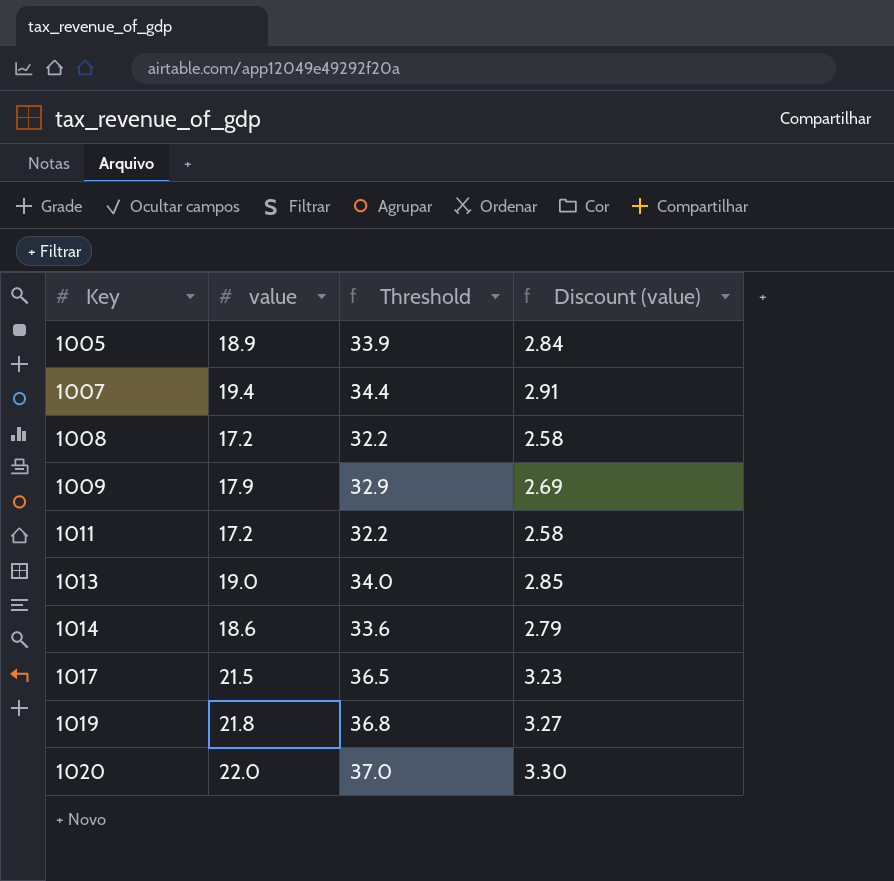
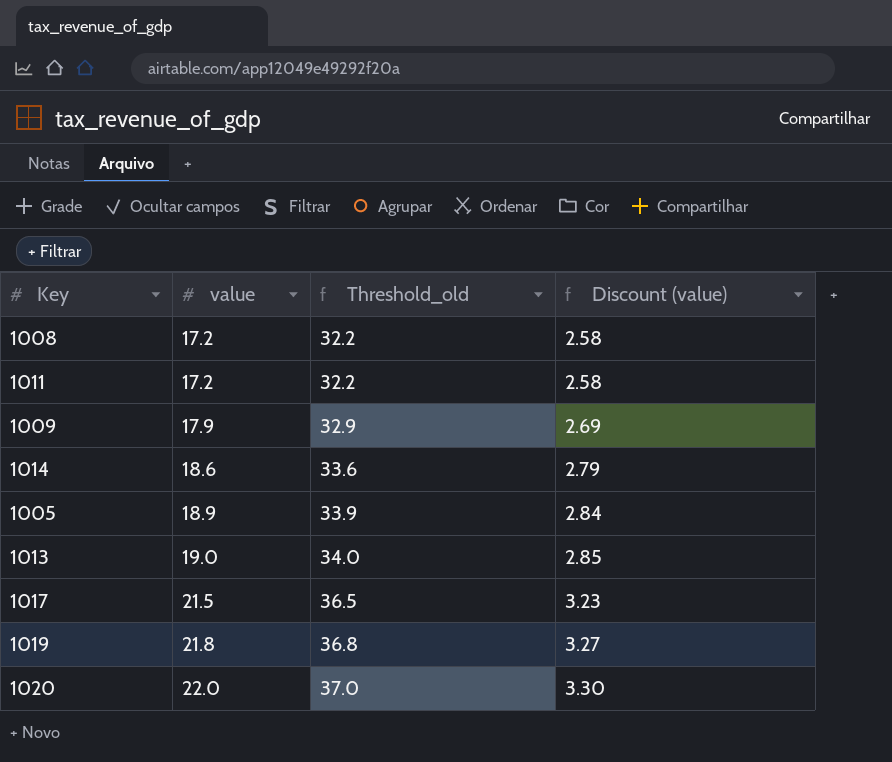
row order: Key ascending -> value ascending
column name: Threshold -> Threshold_old
row 1007: 19.4 | 34.4 | 2.91 -> none

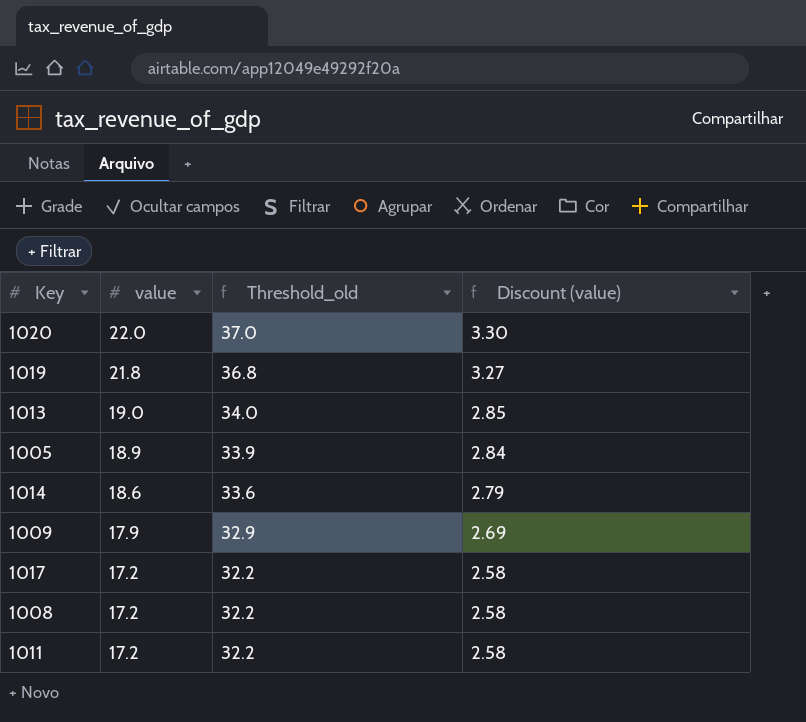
row order: value ascending -> value descending
1017 | value: 21.5 -> 17.2
1017 | Threshold_old: 36.5 -> 32.2
1017 | Discount (value): 3.23 -> 2.58

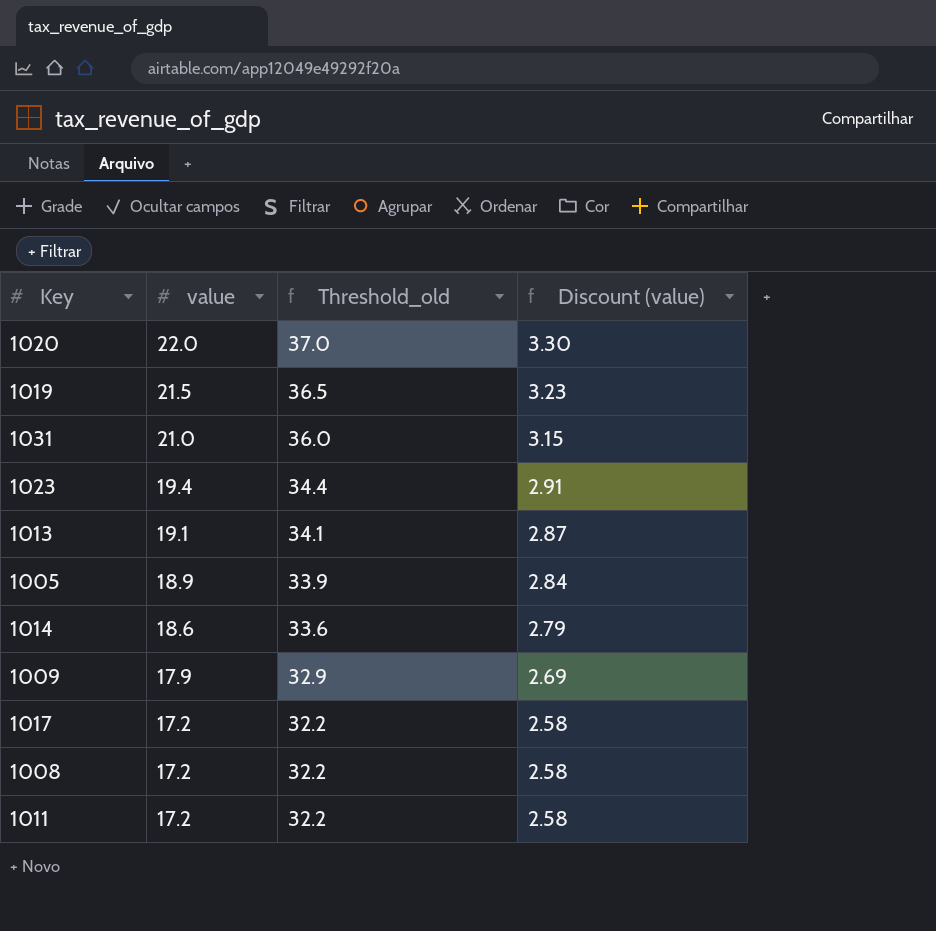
1019 | value: 21.8 -> 21.5
1019 | Threshold_old: 36.8 -> 36.5
1019 | Discount (value): 3.27 -> 3.23
row 1031: none -> 21.0 | 36.0 | 3.15
row 1023: none -> 19.4 | 34.4 | 2.91
1013 | value: 19.0 -> 19.1
1013 | Threshold_old: 34.0 -> 34.1
1013 | Discount (value): 2.85 -> 2.87

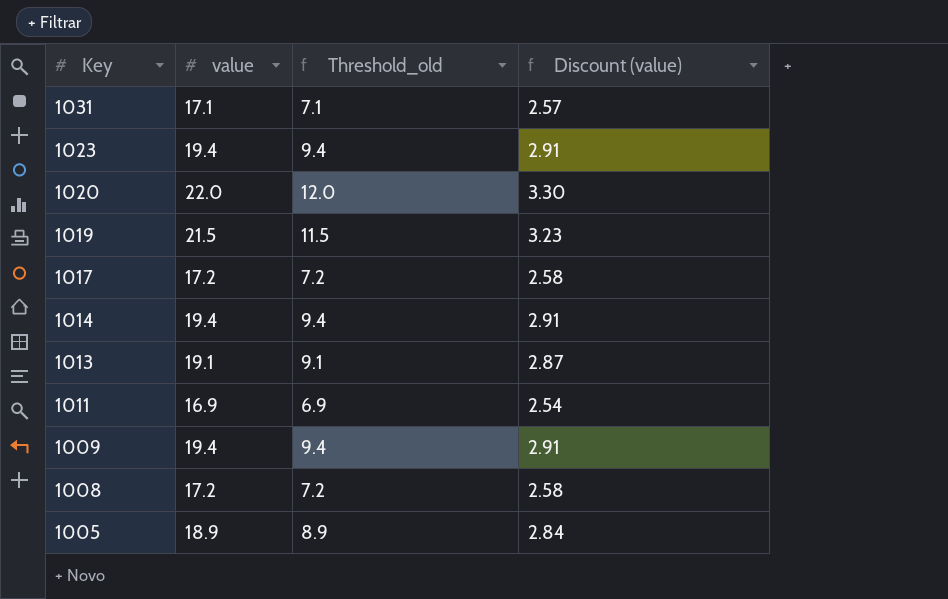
row order: value descending -> Key descending
column Threshold_old | formula: [value] + 15 -> [value] - 10
1031 | value: 21.0 -> 17.1
1031 | Discount (value): 3.15 -> 2.57
1014 | value: 18.6 -> 19.4
1014 | Discount (value): 2.79 -> 2.91
1011 | value: 17.2 -> 16.9
1011 | Discount (value): 2.58 -> 2.54
1009 | value: 17.9 -> 19.4
1009 | Discount (value): 2.69 -> 2.91

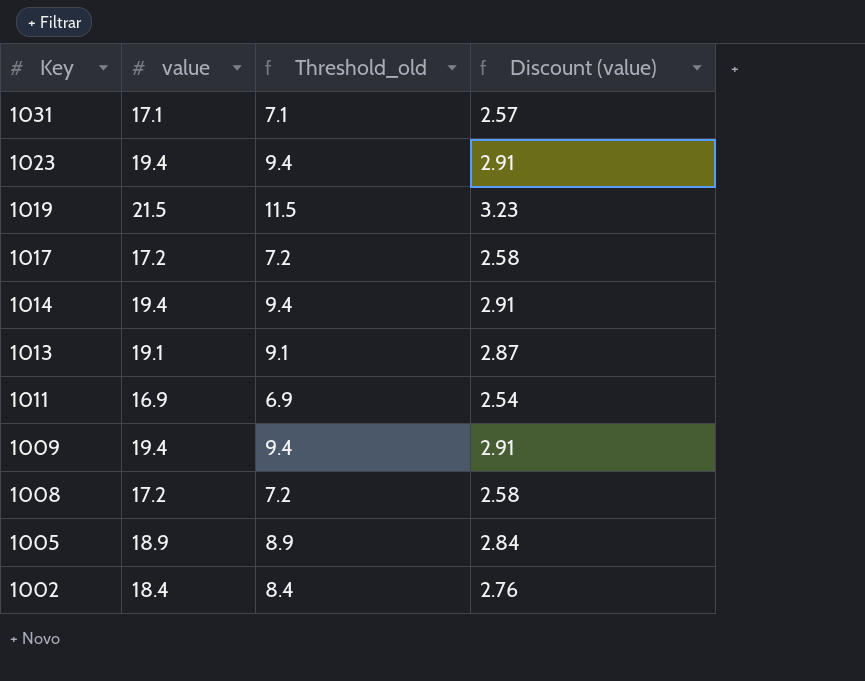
row 1020: 22.0 | 12.0 | 3.30 -> none
row 1002: none -> 18.4 | 8.4 | 2.76

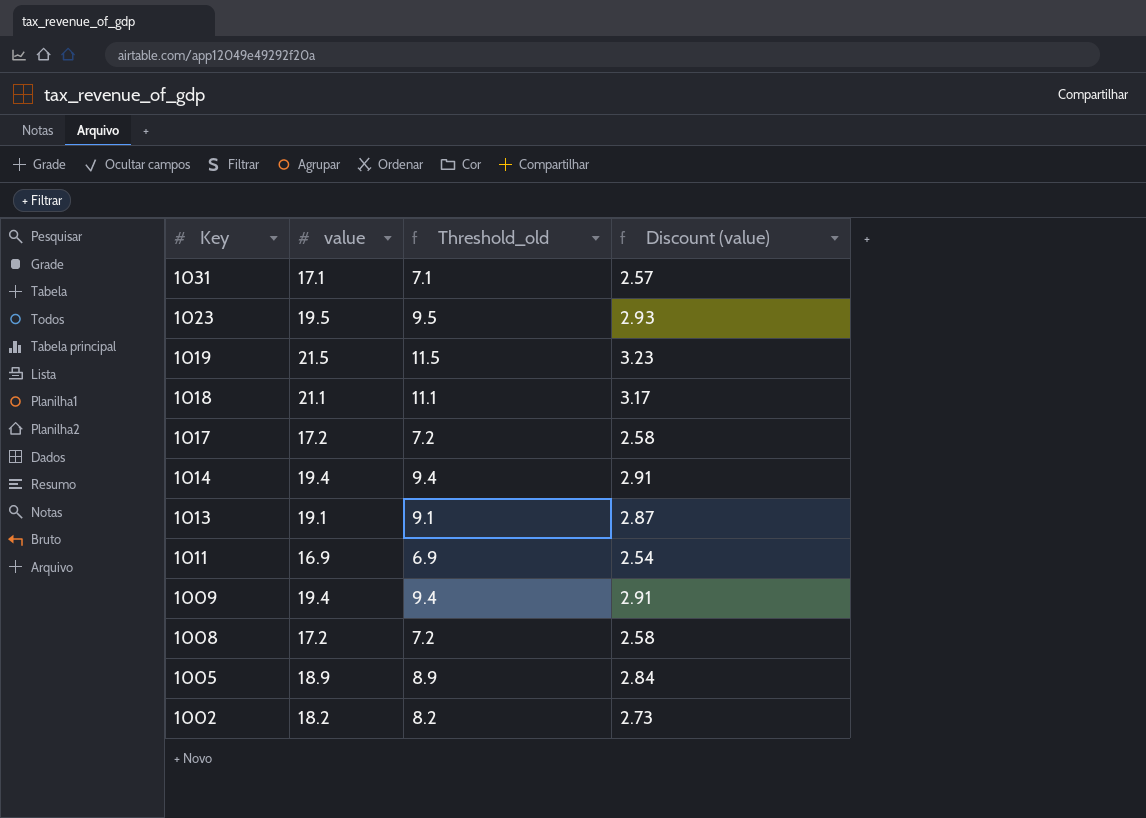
1023 | value: 19.4 -> 19.5
1023 | Threshold_old: 9.4 -> 9.5
1023 | Discount (value): 2.91 -> 2.93
row 1018: none -> 21.1 | 11.1 | 3.17
1002 | value: 18.4 -> 18.2
1002 | Threshold_old: 8.4 -> 8.2
1002 | Discount (value): 2.76 -> 2.73

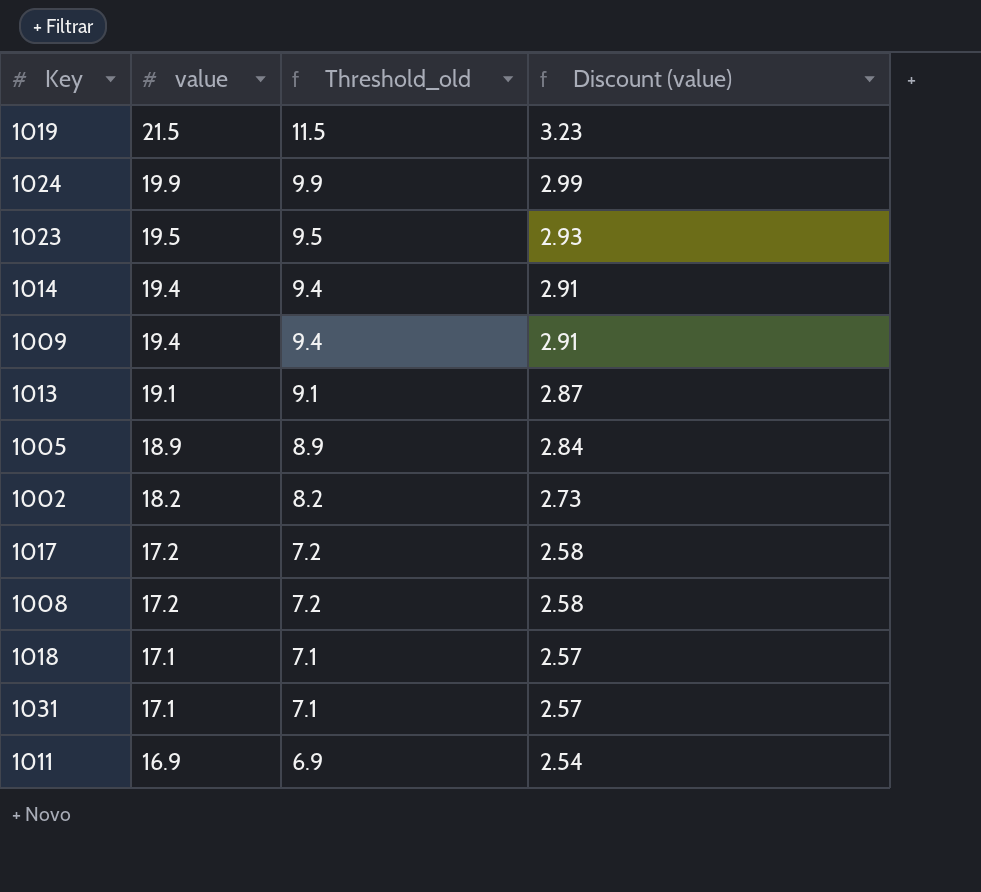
row order: Key descending -> value descending
row 1024: none -> 19.9 | 9.9 | 2.99
1018 | value: 21.1 -> 17.1
1018 | Threshold_old: 11.1 -> 7.1
1018 | Discount (value): 3.17 -> 2.57

